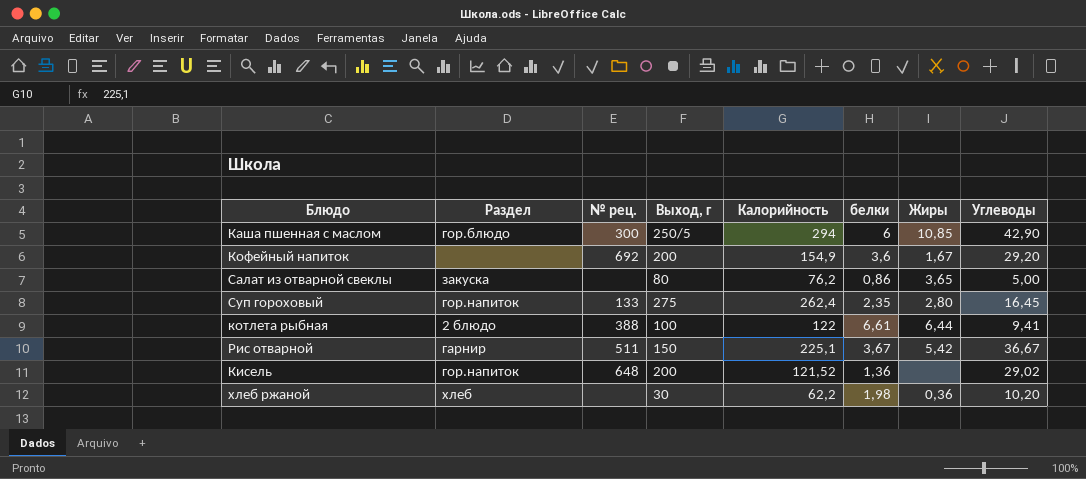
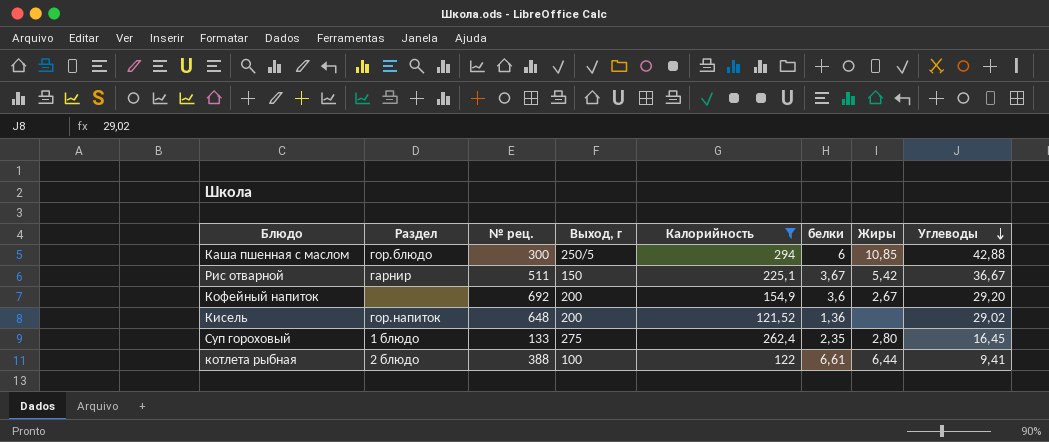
filter: none -> Калорийность >= 121,52
row order: none -> Углеводы descending
Каша пшенная с маслом | Углеводы: 42,90 -> 42,88
Кофейный напиток | Жиры: 1,67 -> 2,67
Суп гороховый | Раздел: гор.напиток -> 1 блюдо

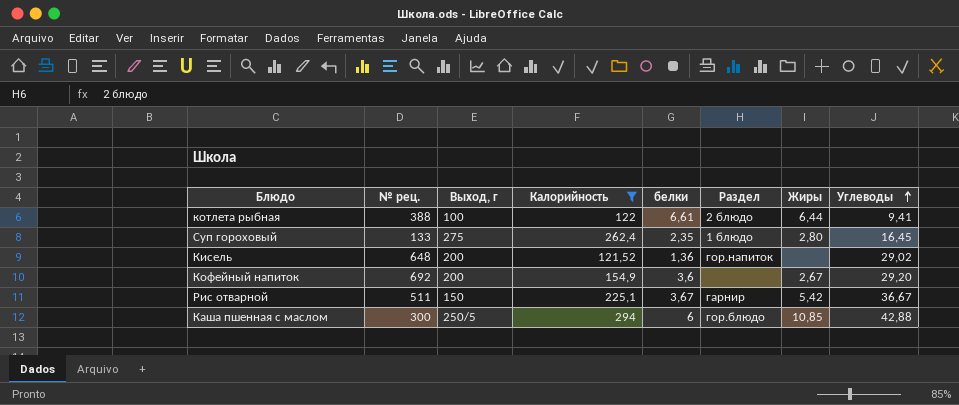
row order: Углеводы descending -> Углеводы ascending
column Раздел | position: 2 -> 6

